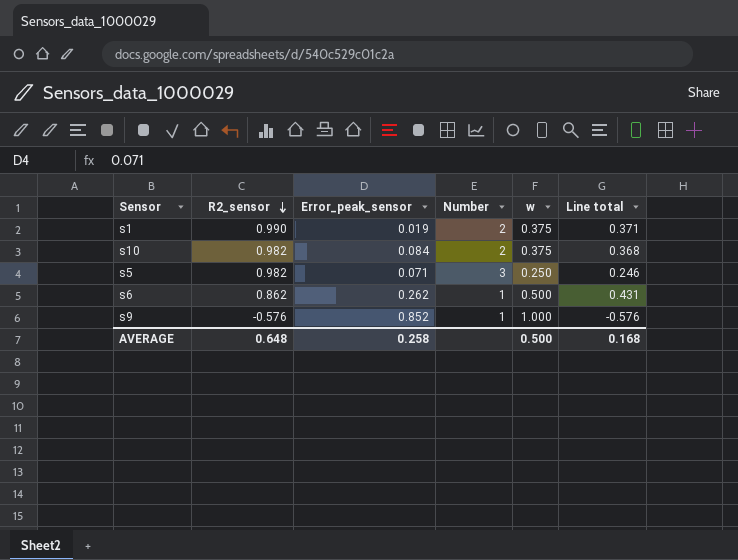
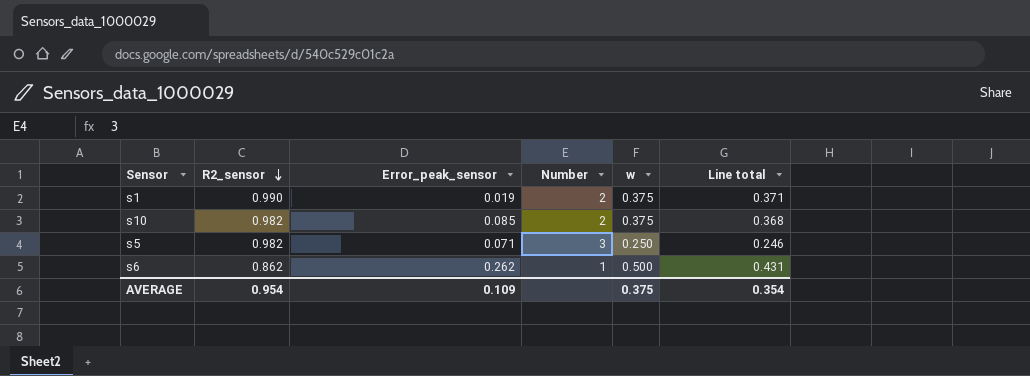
row s9: -0.576 | 0.852 | 1 | 1.000 | -0.576 -> none
s10 | Error_peak_sensor: 0.084 -> 0.085
AVERAGE | R2_sensor: 0.648 -> 0.954
AVERAGE | Error_peak_sensor: 0.258 -> 0.109
AVERAGE | w: 0.500 -> 0.375
AVERAGE | Line total: 0.168 -> 0.354

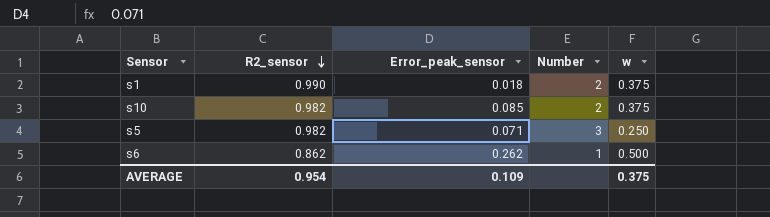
column Line total | formula: [R2_sensor] * [w] -> none
s1 | Error_peak_sensor: 0.019 -> 0.018

